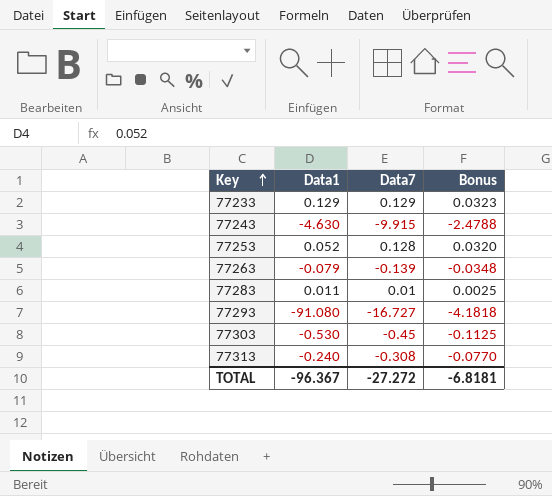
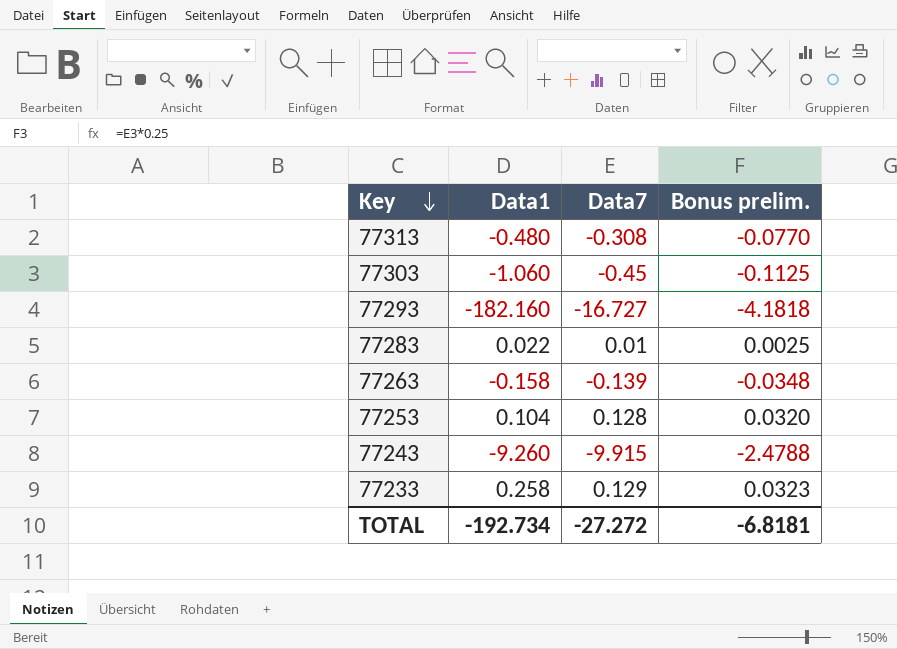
row order: Key ascending -> Key descending
column name: Bonus -> Bonus prelim.
77313 | Data1: -0.240 -> -0.480
77303 | Data1: -0.530 -> -1.060
77293 | Data1: -91.080 -> -182.160
77283 | Data1: 0.011 -> 0.022
77263 | Data1: -0.079 -> -0.158
77253 | Data1: 0.052 -> 0.104
77243 | Data1: -4.630 -> -9.260
77233 | Data1: 0.129 -> 0.258
TOTAL | Data1: -96.367 -> -192.734

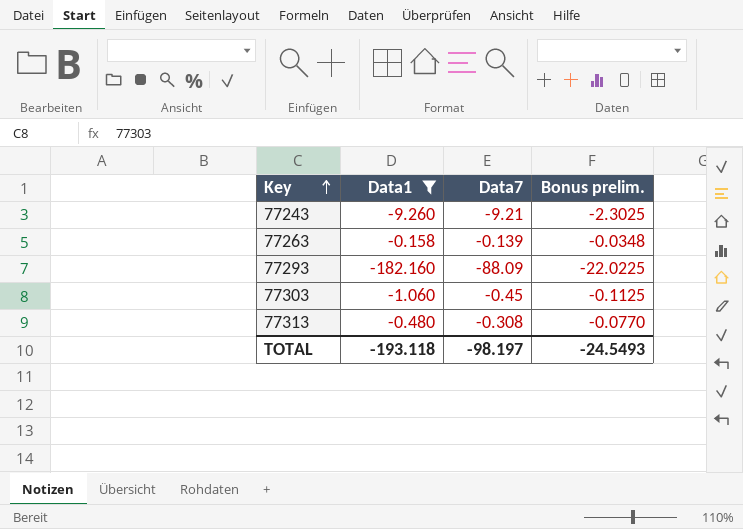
filter: none -> Data1 <= -0.158
row order: Key descending -> Key ascending
77243 | Data7: -9.915 -> -9.21
77243 | Bonus prelim.: -2.4788 -> -2.3025
77293 | Data7: -16.727 -> -88.09
77293 | Bonus prelim.: -4.1818 -> -22.0225
TOTAL | Data1: -192.734 -> -193.118
TOTAL | Data7: -27.272 -> -98.197
TOTAL | Bonus prelim.: -6.8181 -> -24.5493

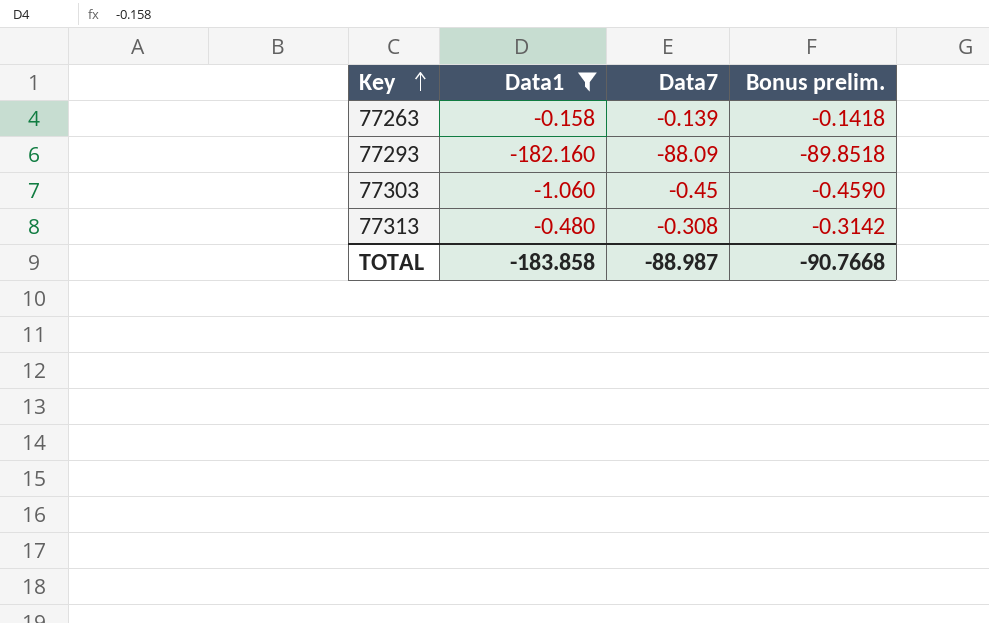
column Bonus prelim. | formula: [Data7] * 0.25 -> [Data7] * 1.02
row 77243: -9.260 | -9.21 | -2.3025 -> none
TOTAL | Data1: -193.118 -> -183.858
TOTAL | Data7: -98.197 -> -88.987
TOTAL | Bonus prelim.: -24.5493 -> -90.7668

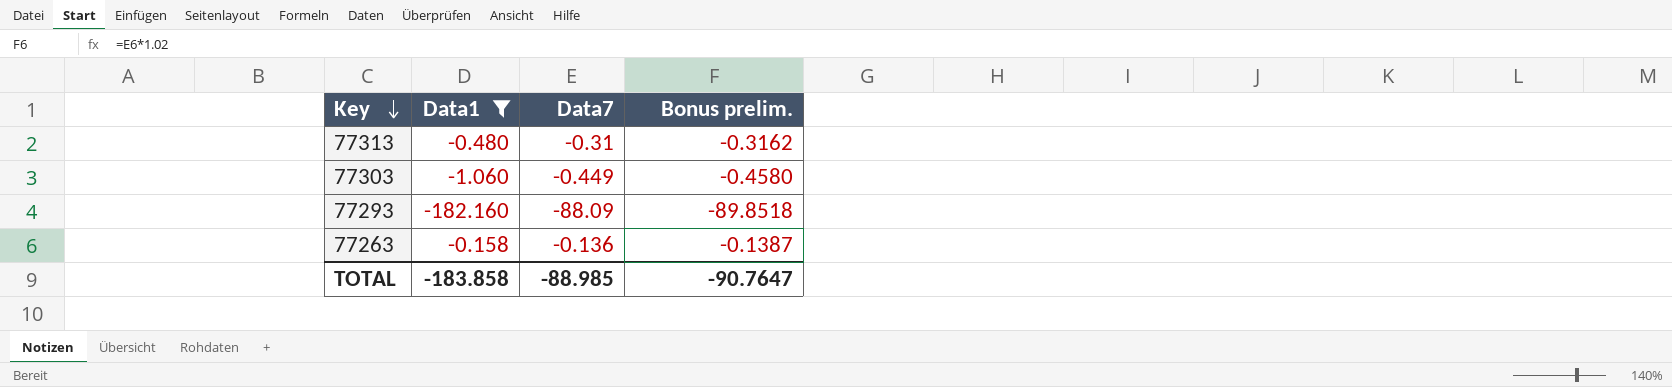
row order: Key ascending -> Key descending
77313 | Data7: -0.308 -> -0.31
77313 | Bonus prelim.: -0.3142 -> -0.3162
77303 | Data7: -0.45 -> -0.449
77303 | Bonus prelim.: -0.4590 -> -0.4580
77263 | Data7: -0.139 -> -0.136
77263 | Bonus prelim.: -0.1418 -> -0.1387
TOTAL | Data7: -88.987 -> -88.985
TOTAL | Bonus prelim.: -90.7668 -> -90.7647

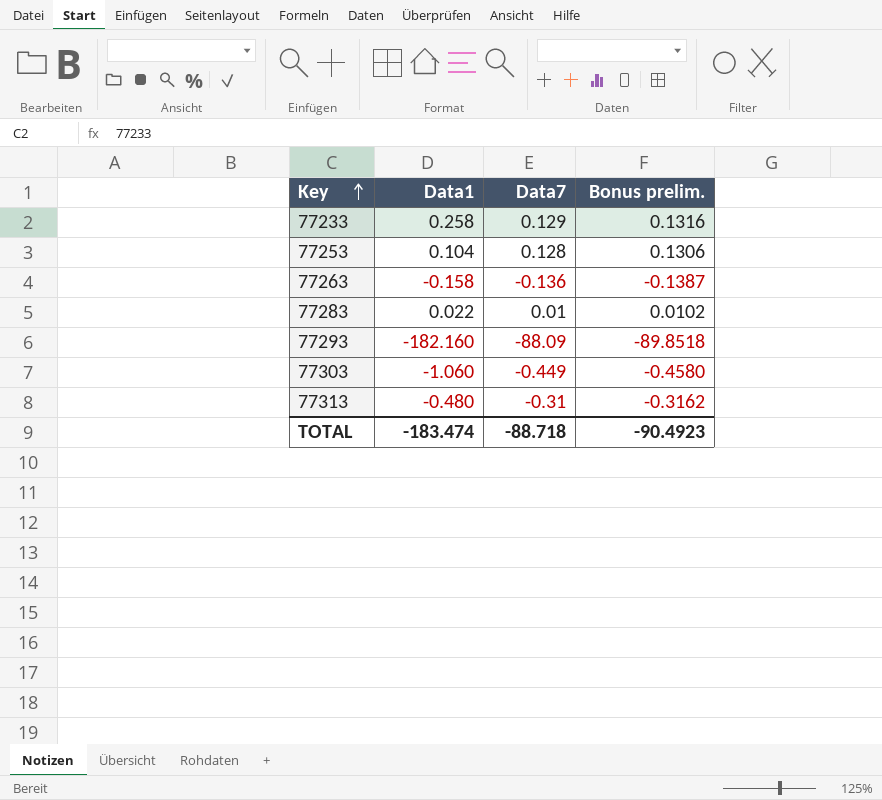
filter: Data1 <= -0.158 -> none
row order: Key descending -> Key ascending
TOTAL | Data1: -183.858 -> -183.474
TOTAL | Data7: -88.985 -> -88.718
TOTAL | Bonus prelim.: -90.7647 -> -90.4923

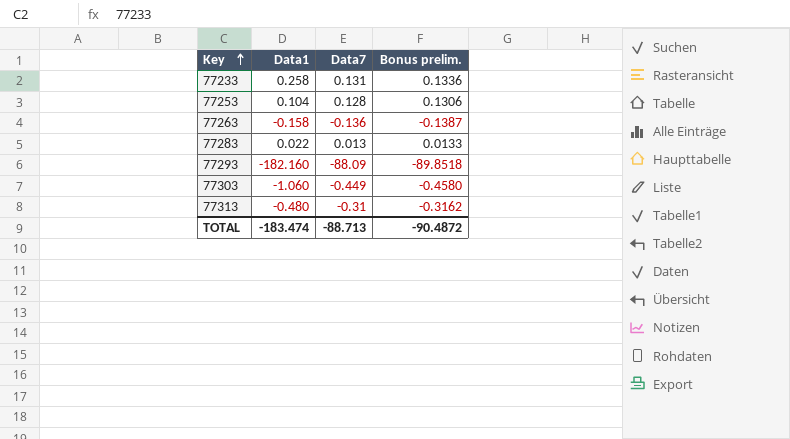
77233 | Data7: 0.129 -> 0.131
77233 | Bonus prelim.: 0.1316 -> 0.1336
77283 | Data7: 0.01 -> 0.013
77283 | Bonus prelim.: 0.0102 -> 0.0133
TOTAL | Data7: -88.718 -> -88.713
TOTAL | Bonus prelim.: -90.4923 -> -90.4872

